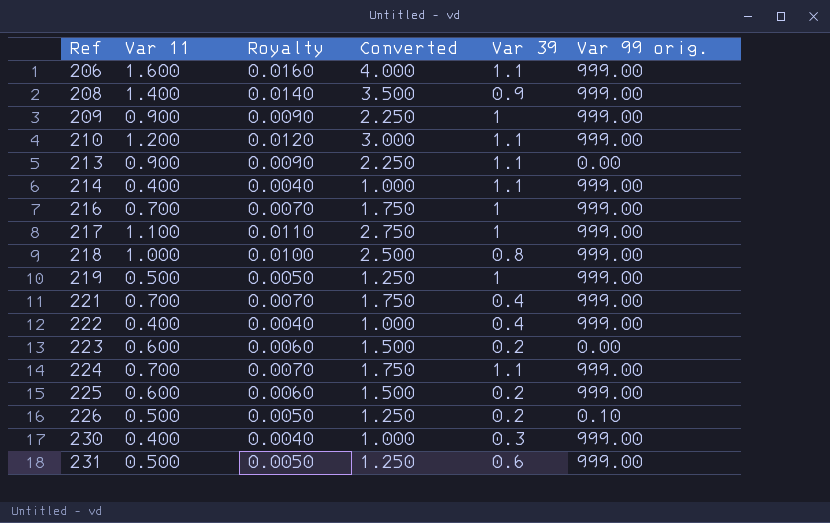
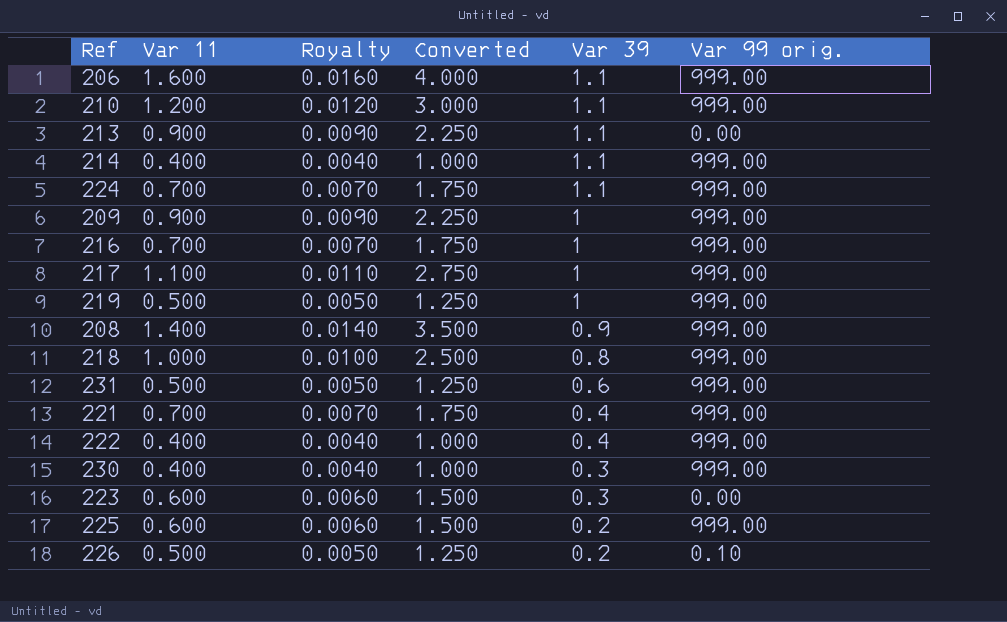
row order: Ref ascending -> Var 39 descending
223 | Var 39: 0.2 -> 0.3

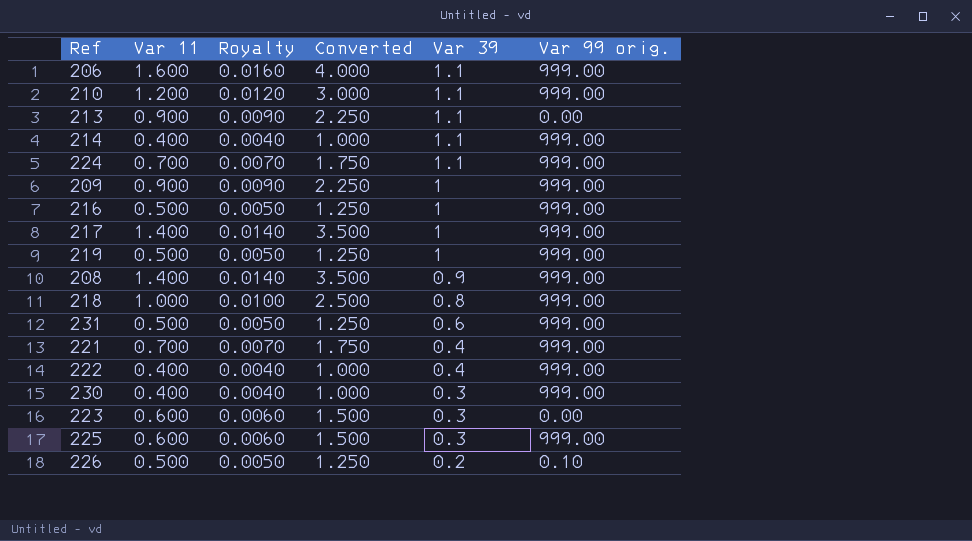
216 | Var 11: 0.700 -> 0.500
216 | Royalty: 0.0070 -> 0.0050
216 | Converted: 1.750 -> 1.250
217 | Var 11: 1.100 -> 1.400
217 | Royalty: 0.0110 -> 0.0140
217 | Converted: 2.750 -> 3.500
225 | Var 39: 0.2 -> 0.3

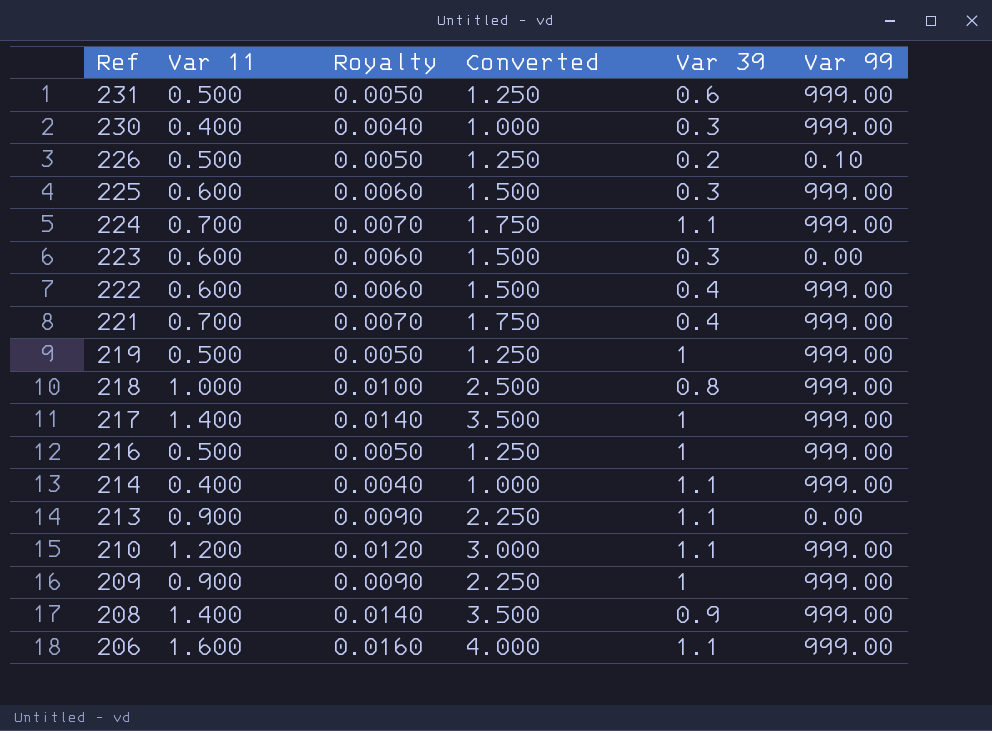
row order: Var 39 descending -> Ref descending
column name: Var 99 orig. -> Var 99
222 | Var 11: 0.400 -> 0.600
222 | Royalty: 0.0040 -> 0.0060
222 | Converted: 1.000 -> 1.500

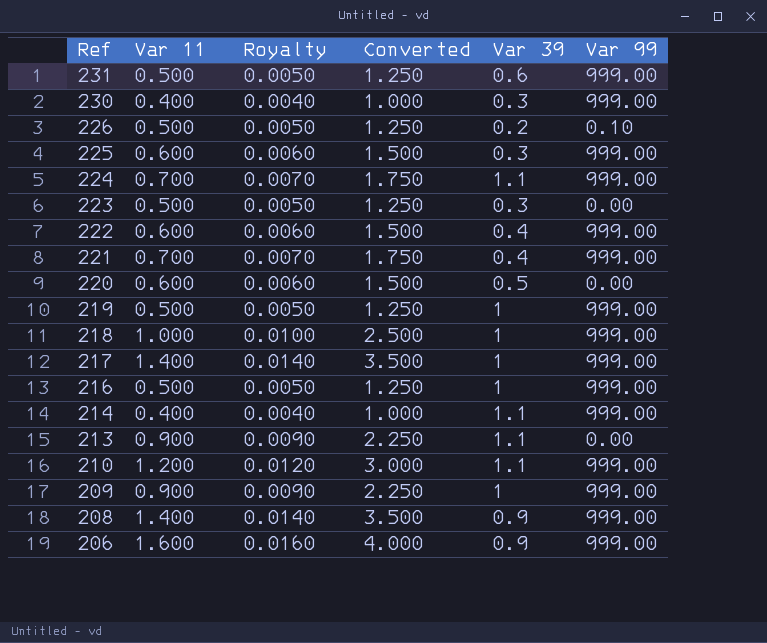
223 | Var 11: 0.600 -> 0.500
223 | Royalty: 0.0060 -> 0.0050
223 | Converted: 1.500 -> 1.250
row 220: none -> 0.600 | 0.0060 | 1.500 | 0.5 | 0.00
218 | Var 39: 0.8 -> 1
206 | Var 39: 1.1 -> 0.9

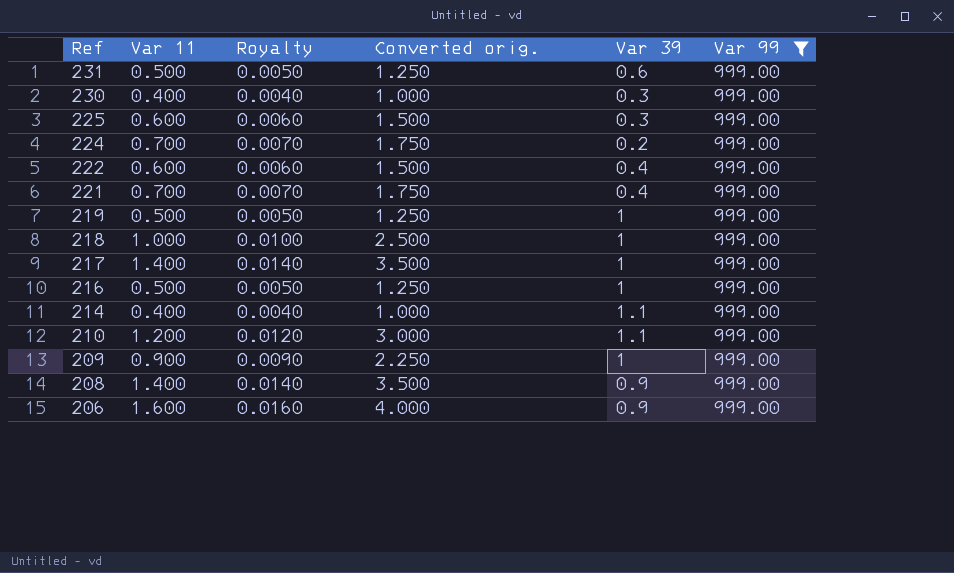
filter: none -> Var 99 = 999.00
column name: Converted -> Converted orig.
224 | Var 39: 1.1 -> 0.2

